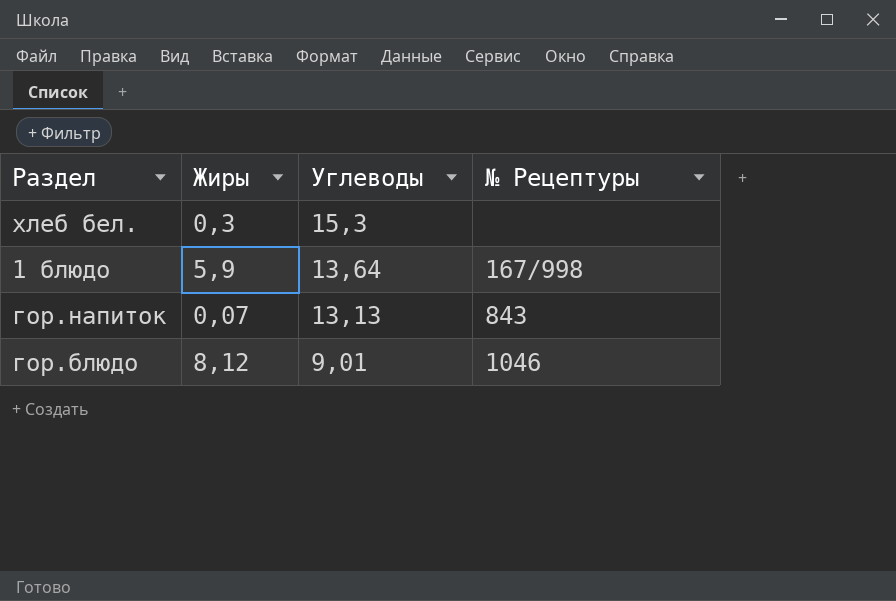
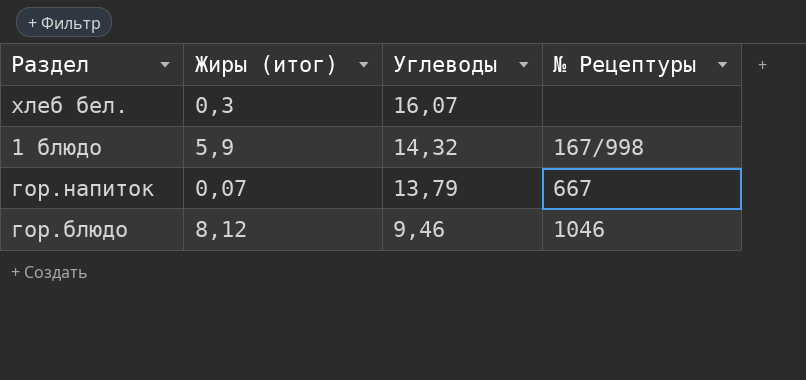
column name: Жиры -> Жиры (итог)
хлеб бел. | Углеводы: 15,3 -> 16,07
1 блюдо | Углеводы: 13,64 -> 14,32
гор.напиток | Углеводы: 13,13 -> 13,79
гор.напиток | № Рецептуры: 843 -> 667
гор.блюдо | Углеводы: 9,01 -> 9,46

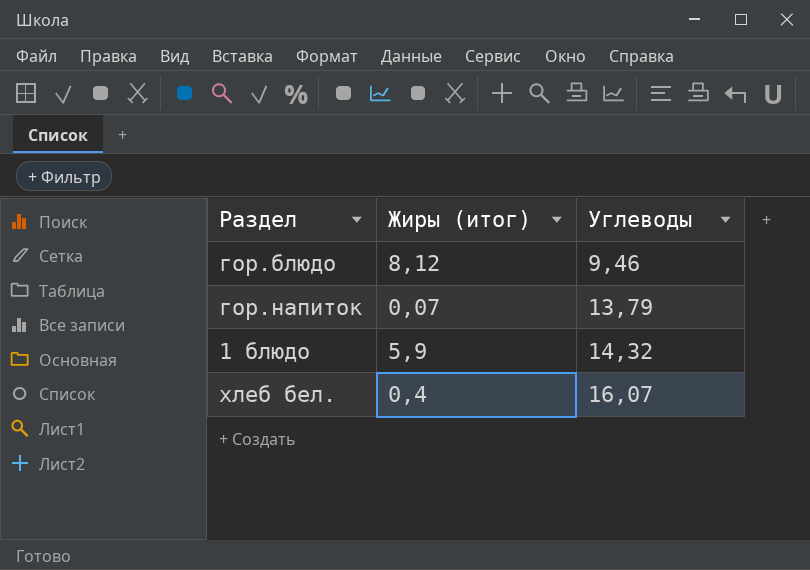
row order: Углеводы descending -> Углеводы ascending
column № Рецептуры | position: 4 -> none
хлеб бел. | Жиры (итог): 0,3 -> 0,4

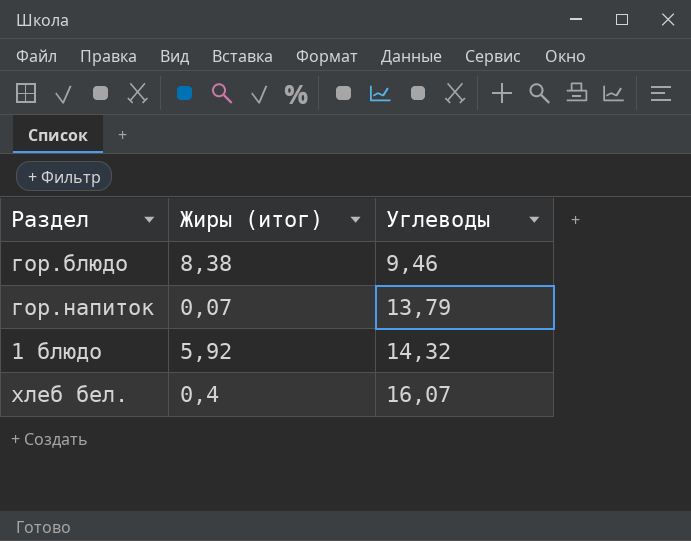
гор.блюдо | Жиры (итог): 8,12 -> 8,38
1 блюдо | Жиры (итог): 5,9 -> 5,92

